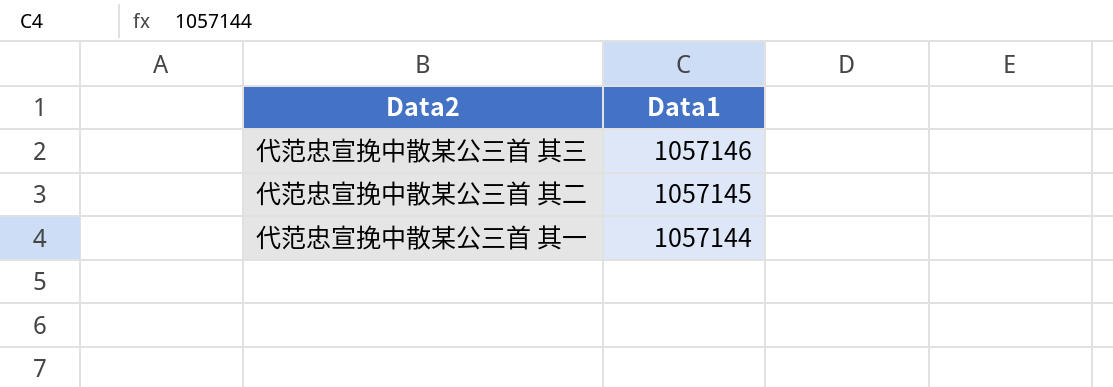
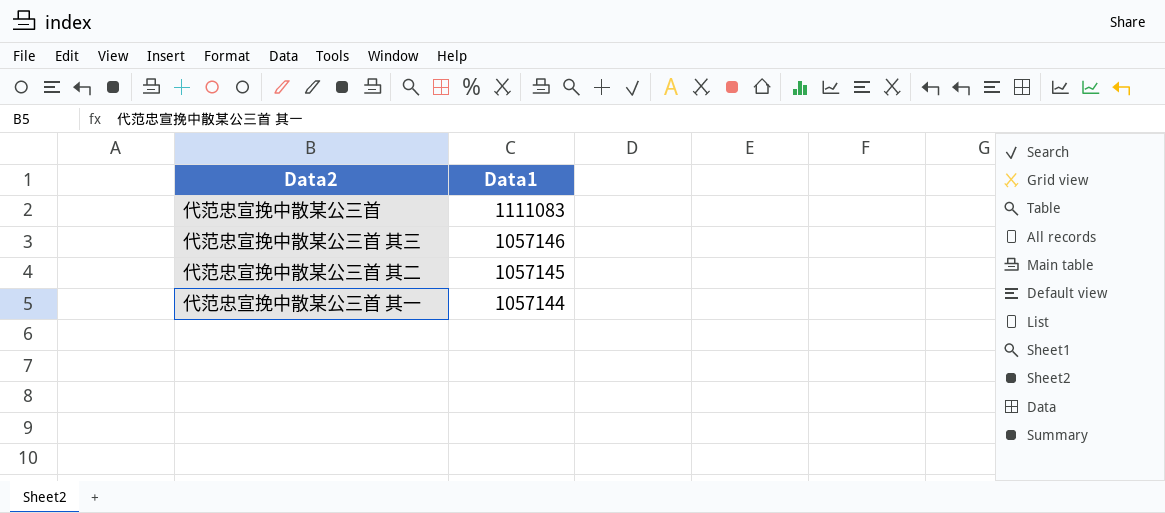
row 代范忠宣挽中散某公三首: none -> 1111083

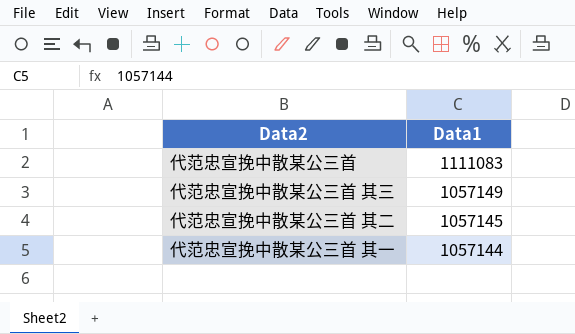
代范忠宣挽中散某公三首 其三 | Data1: 1057146 -> 1057149

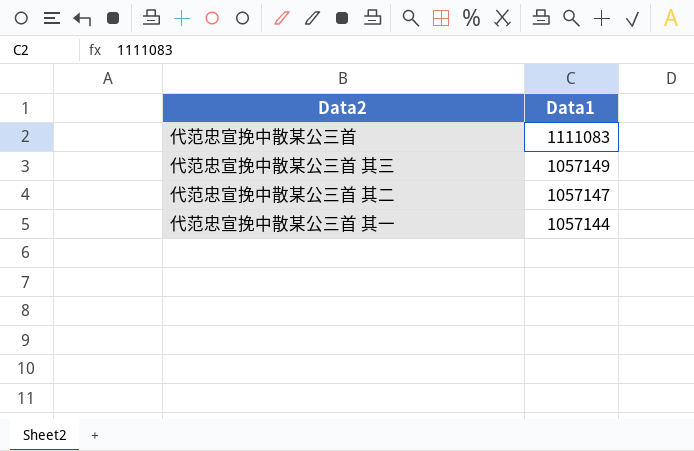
代范忠宣挽中散某公三首 其二 | Data1: 1057145 -> 1057147

